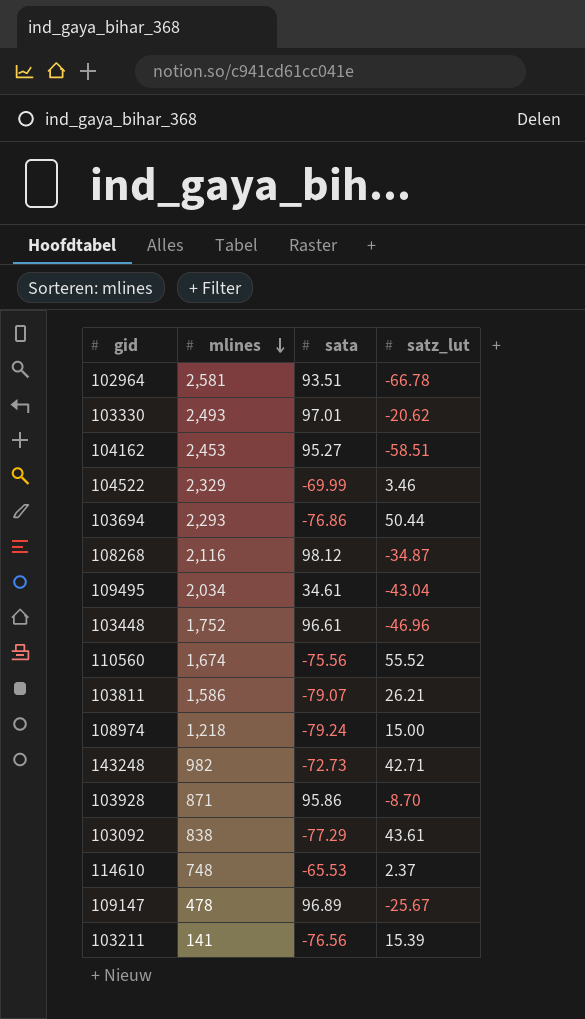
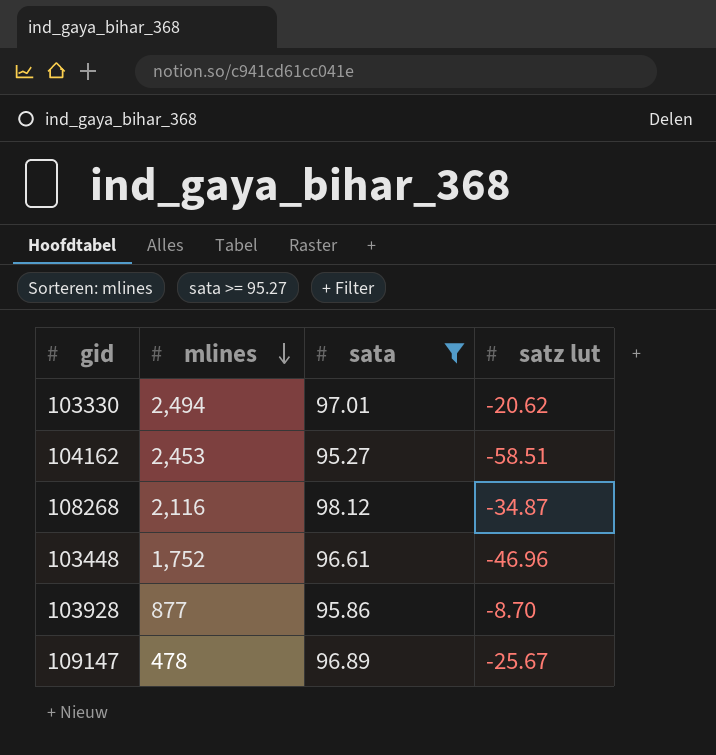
filter: none -> sata >= 95.27
column name: satz_lut -> satz lut
103330 | mlines: 2,493 -> 2,494
103928 | mlines: 871 -> 877

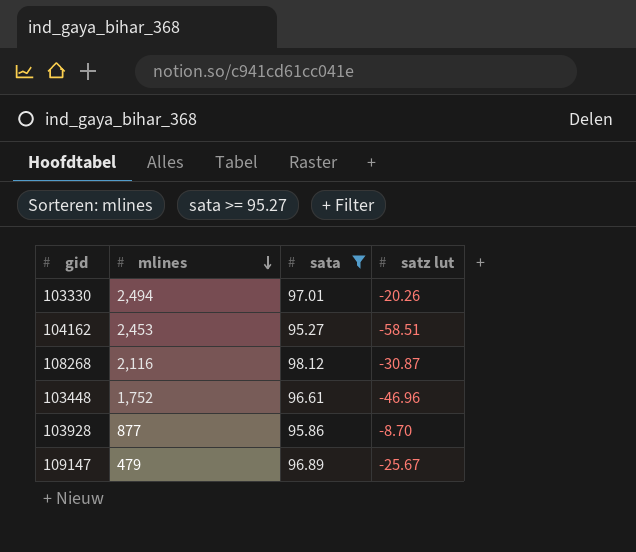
103330 | satz lut: -20.62 -> -20.26
108268 | satz lut: -34.87 -> -30.87
109147 | mlines: 478 -> 479

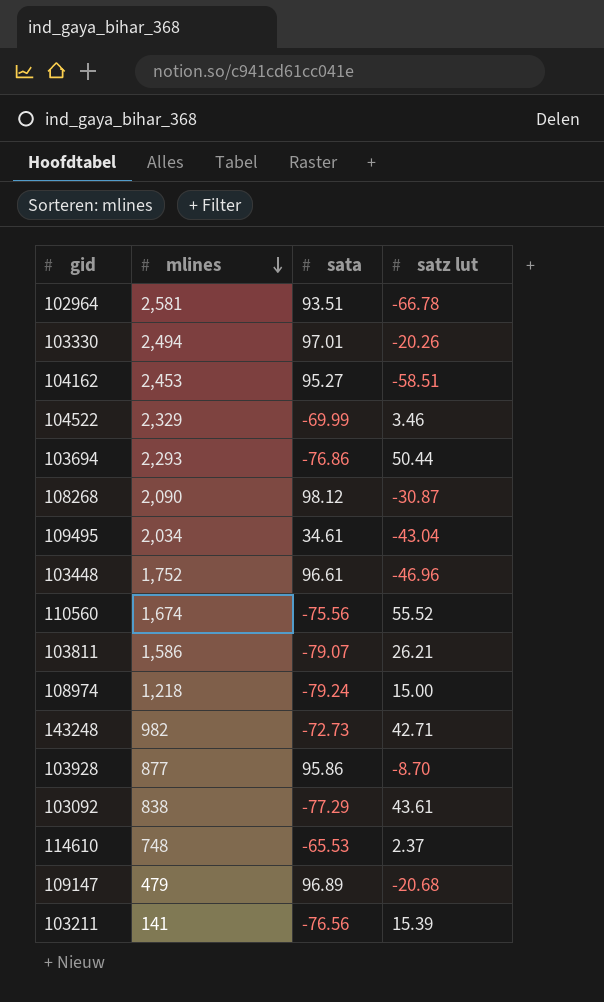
filter: sata >= 95.27 -> none
108268 | mlines: 2,116 -> 2,090
109147 | satz lut: -25.67 -> -20.68

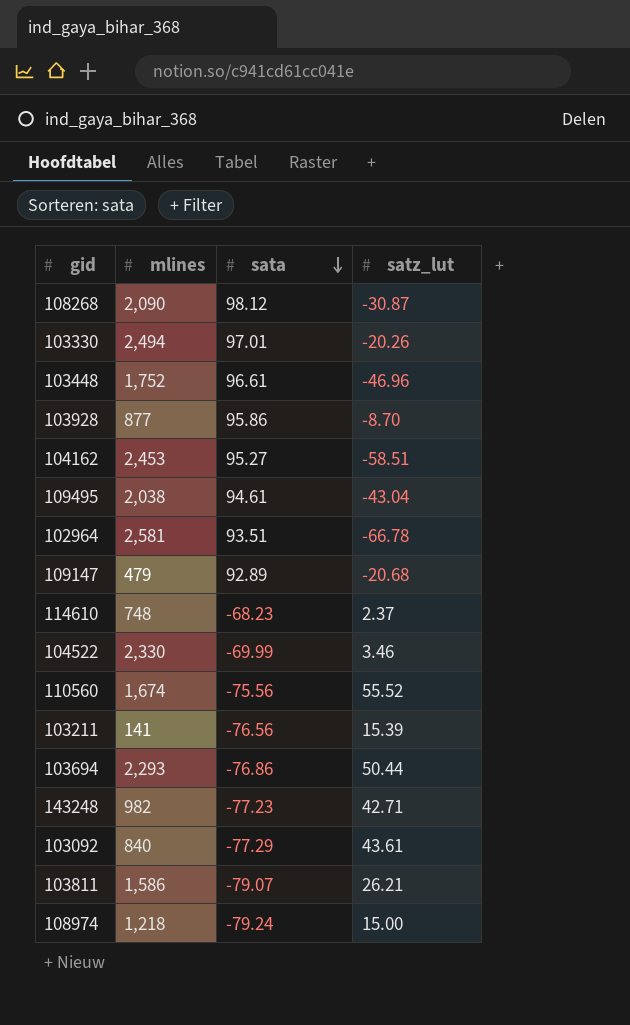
row order: mlines descending -> sata descending
column name: satz lut -> satz_lut
109495 | mlines: 2,034 -> 2,038
109495 | sata: 34.61 -> 94.61
109147 | sata: 96.89 -> 92.89
114610 | sata: -65.53 -> -68.23
104522 | mlines: 2,329 -> 2,330
143248 | sata: -72.73 -> -77.23
103092 | mlines: 838 -> 840

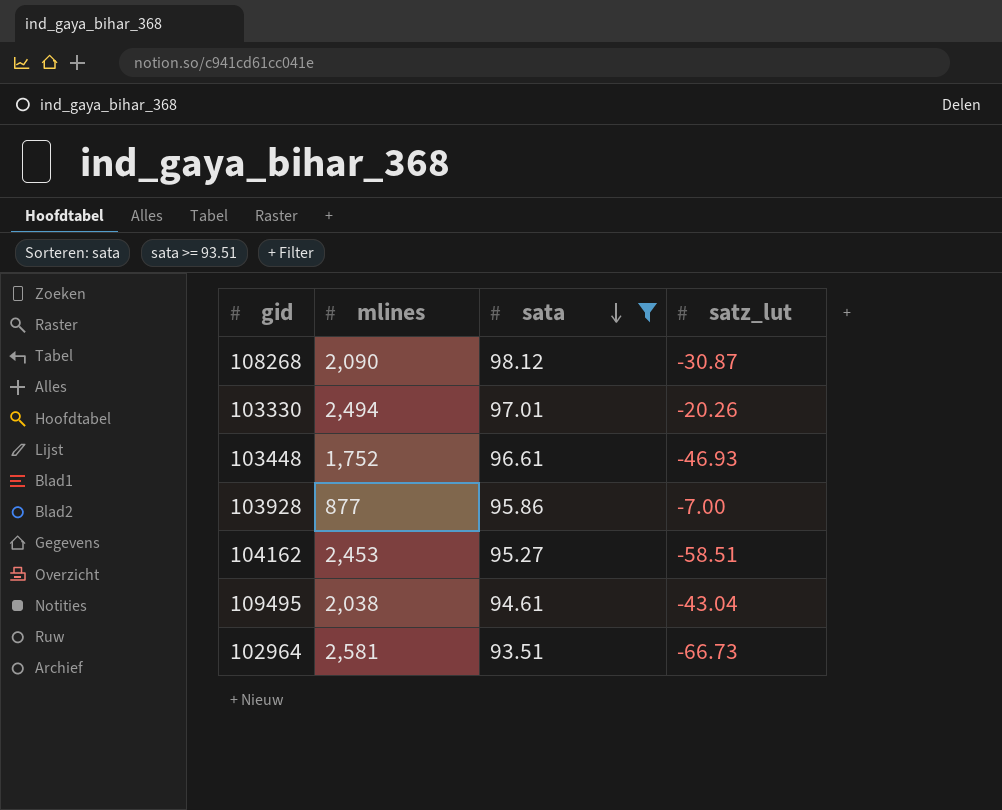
filter: none -> sata >= 93.51
103448 | satz_lut: -46.96 -> -46.93
103928 | satz_lut: -8.70 -> -7.00
102964 | satz_lut: -66.78 -> -66.73

